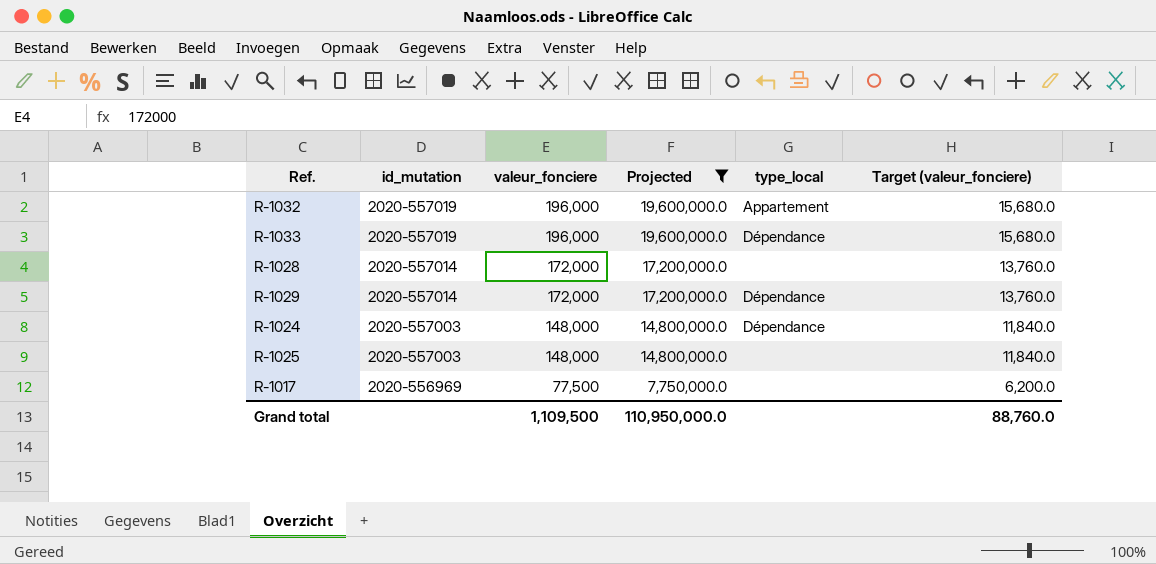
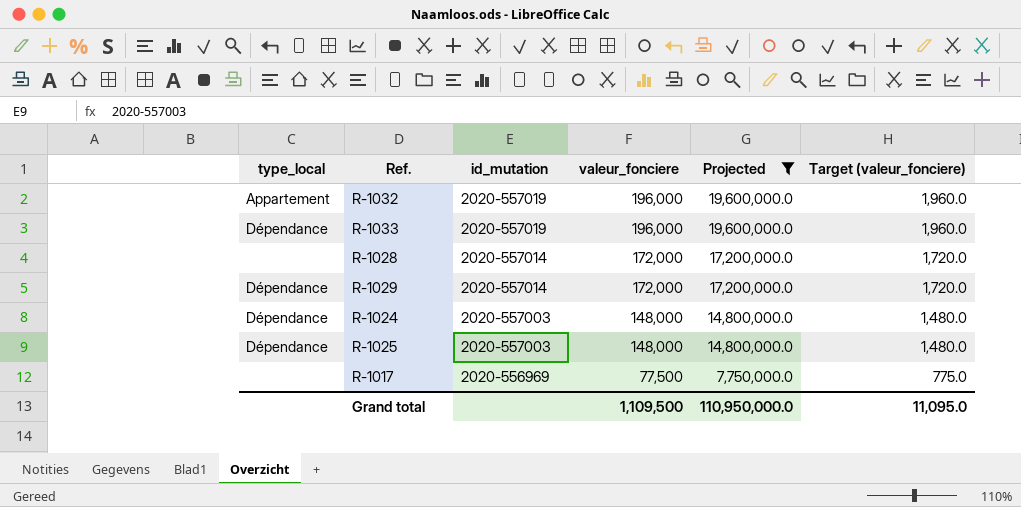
column type_local | position: 5 -> 1
column Target (valeur_fonciere) | formula: [valeur_fonciere] * 0.08 -> [valeur_fonciere] * 0.01
R-1025 | type_local: none -> Dépendance
Grand total | Target (valeur_fonciere): 88,760.0 -> 11,095.0

